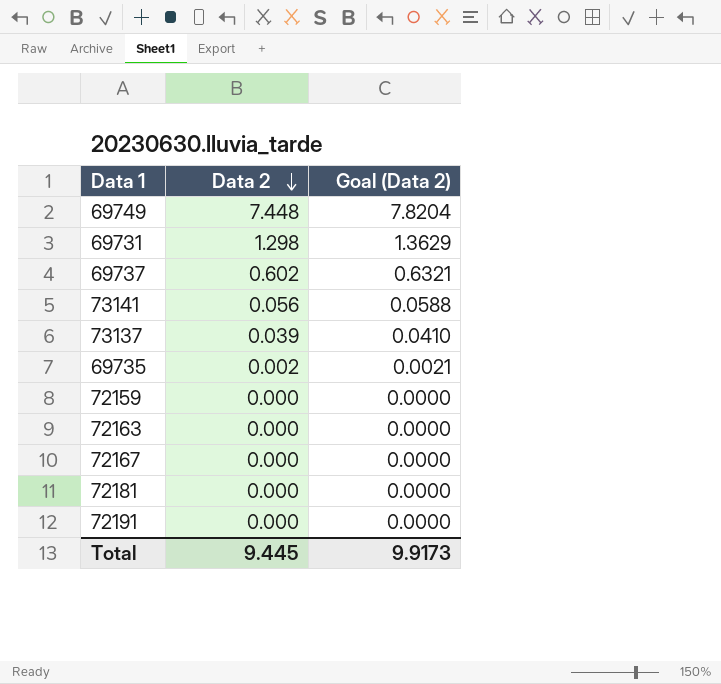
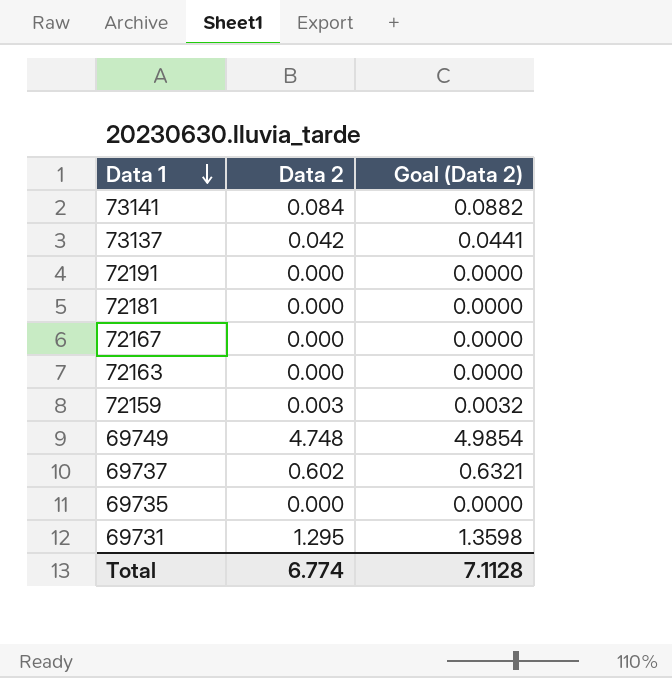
row order: Data 2 descending -> Data 1 descending
73141 | Data 2: 0.056 -> 0.084
73141 | Goal (Data 2): 0.0588 -> 0.0882
73137 | Data 2: 0.039 -> 0.042
73137 | Goal (Data 2): 0.0410 -> 0.0441
72159 | Data 2: 0.000 -> 0.003
72159 | Goal (Data 2): 0.0000 -> 0.0032
69749 | Data 2: 7.448 -> 4.748
69749 | Goal (Data 2): 7.8204 -> 4.9854
69735 | Data 2: 0.002 -> 0.000
69735 | Goal (Data 2): 0.0021 -> 0.0000
69731 | Data 2: 1.298 -> 1.295
69731 | Goal (Data 2): 1.3629 -> 1.3598
Total | Data 2: 9.445 -> 6.774
Total | Goal (Data 2): 9.9173 -> 7.1128

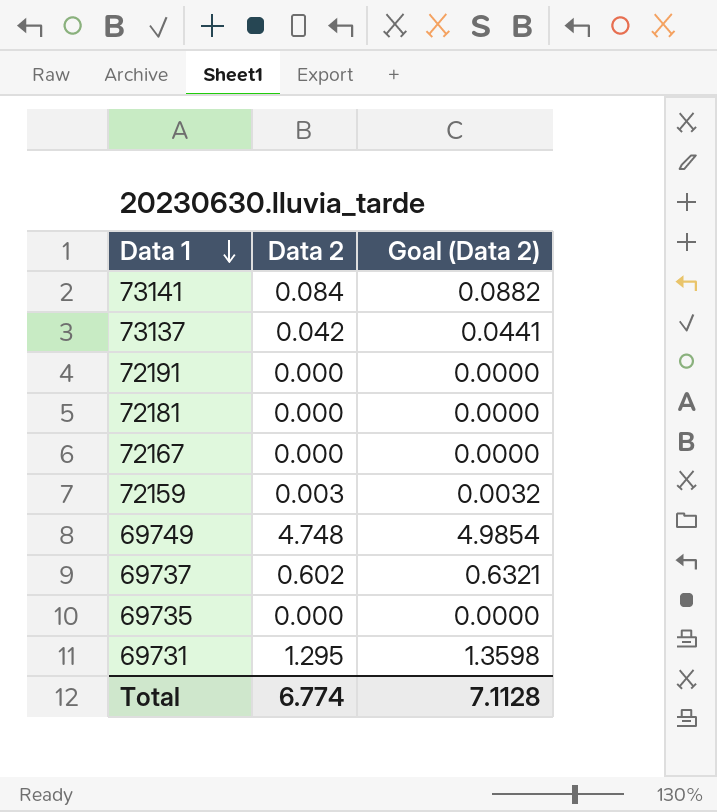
row 72163: 0.000 | 0.0000 -> none

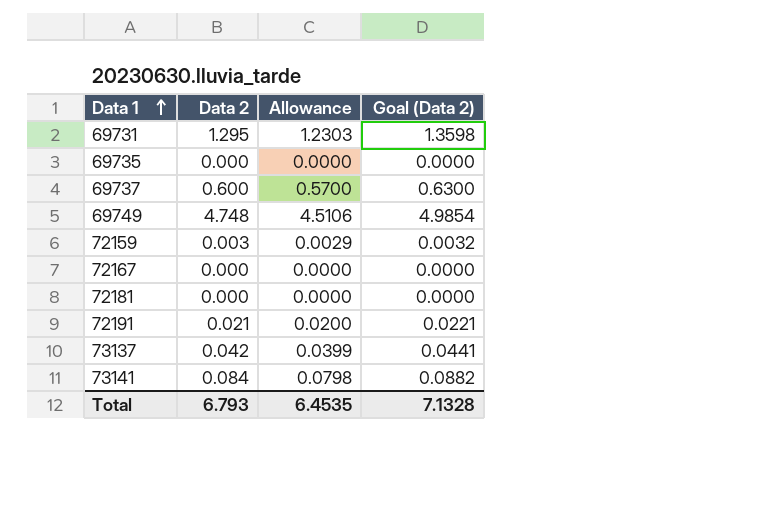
row order: Data 1 descending -> Data 1 ascending
column Allowance | formula: none -> [Data 2] * 0.95
69737 | Data 2: 0.602 -> 0.600
69737 | Goal (Data 2): 0.6321 -> 0.6300
72191 | Data 2: 0.000 -> 0.021
72191 | Goal (Data 2): 0.0000 -> 0.0221
Total | Data 2: 6.774 -> 6.793
Total | Goal (Data 2): 7.1128 -> 7.1328

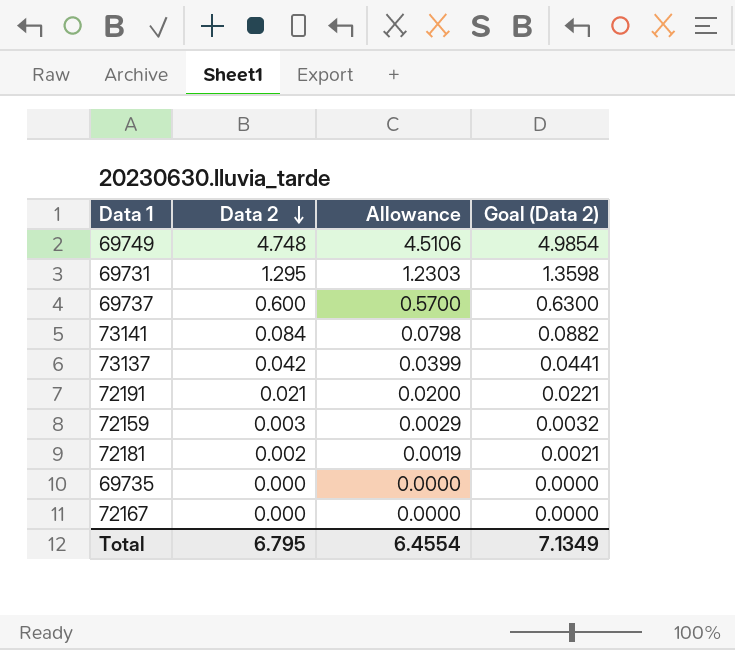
row order: Data 1 ascending -> Data 2 descending
72181 | Data 2: 0.000 -> 0.002
72181 | Allowance: 0.0000 -> 0.0019
72181 | Goal (Data 2): 0.0000 -> 0.0021
Total | Data 2: 6.793 -> 6.795
Total | Allowance: 6.4535 -> 6.4554
Total | Goal (Data 2): 7.1328 -> 7.1349

